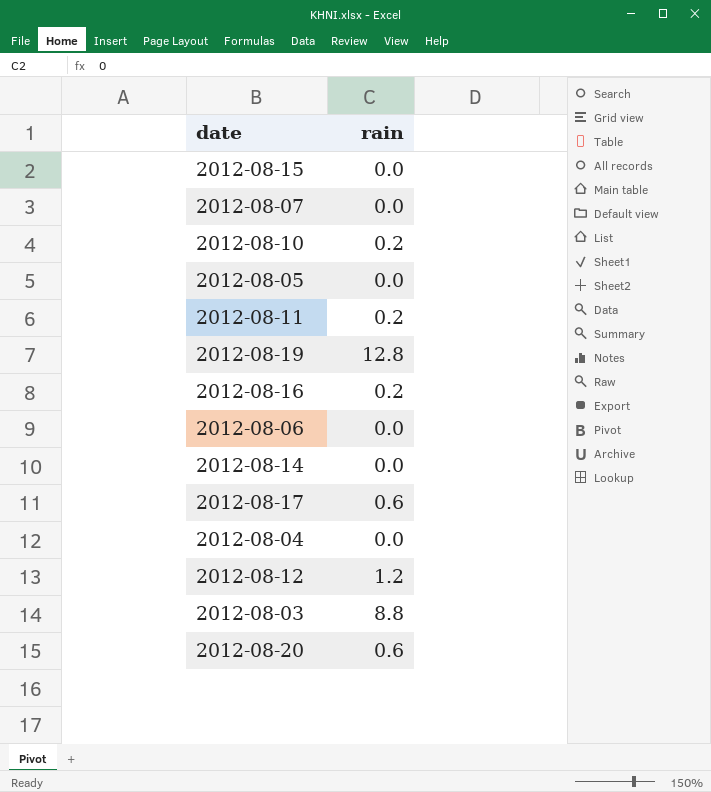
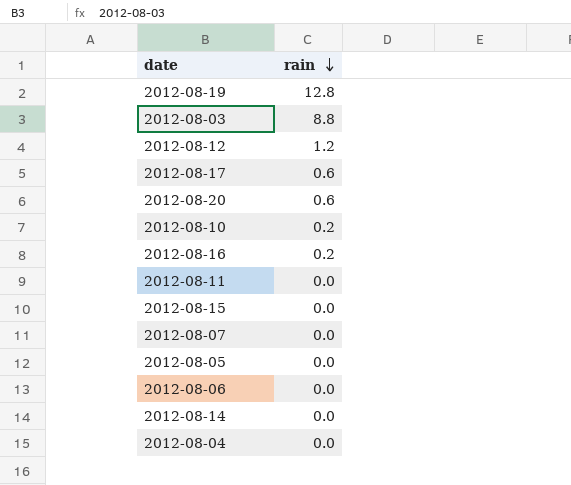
row order: none -> rain descending
2012-08-11 | rain: 0.2 -> 0.0

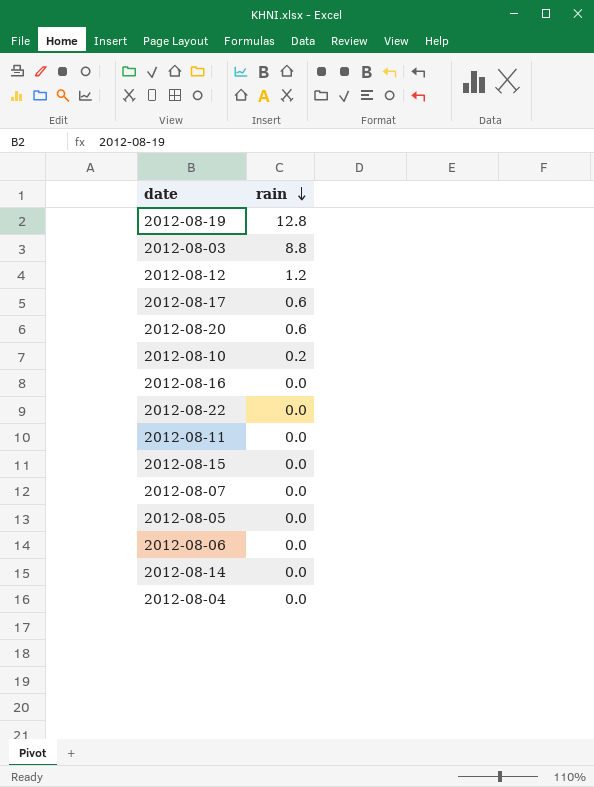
2012-08-16 | rain: 0.2 -> 0.0
row 2012-08-22: none -> 0.0

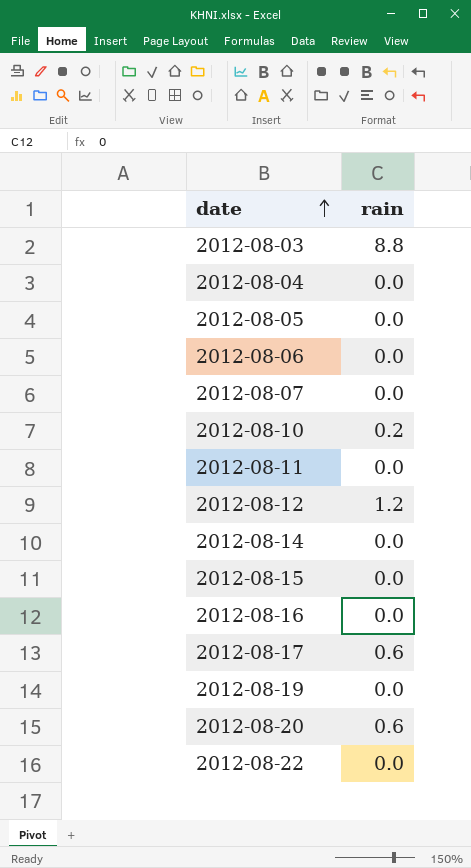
row order: rain descending -> date ascending
2012-08-19 | rain: 12.8 -> 0.0

